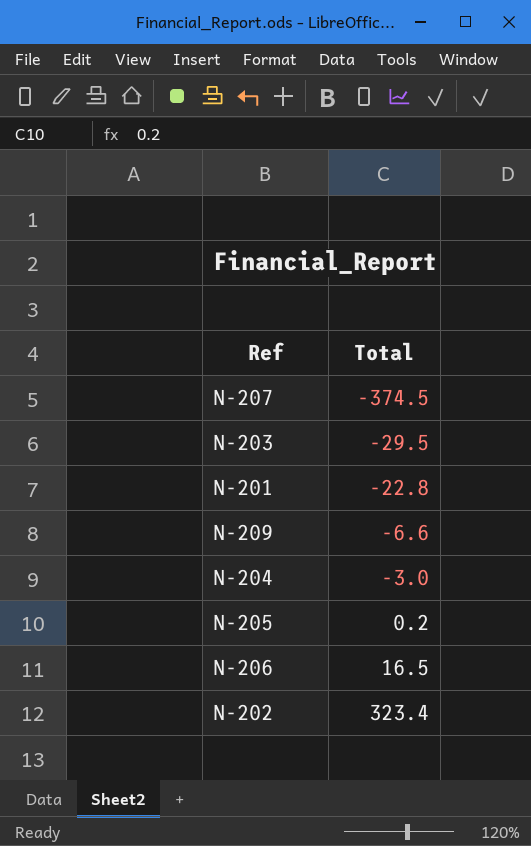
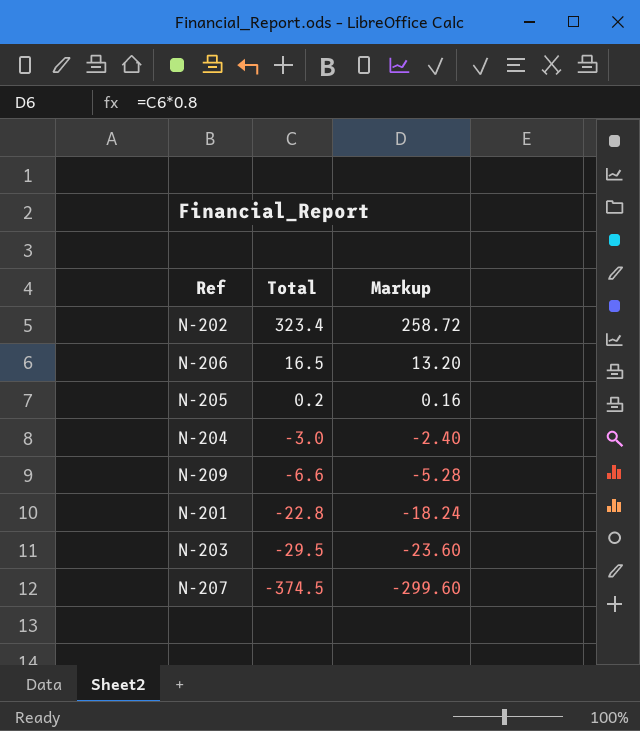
row order: Total ascending -> Total descending
column Markup | formula: none -> [Total] * 0.8

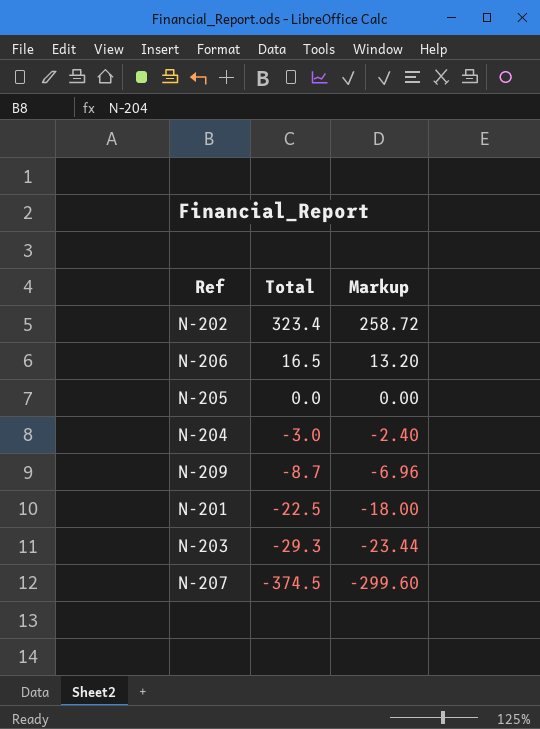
N-205 | Total: 0.2 -> 0.0
N-205 | Markup: 0.16 -> 0.00
N-209 | Total: -6.6 -> -8.7
N-209 | Markup: -5.28 -> -6.96
N-201 | Total: -22.8 -> -22.5
N-201 | Markup: -18.24 -> -18.00
N-203 | Total: -29.5 -> -29.3
N-203 | Markup: -23.60 -> -23.44

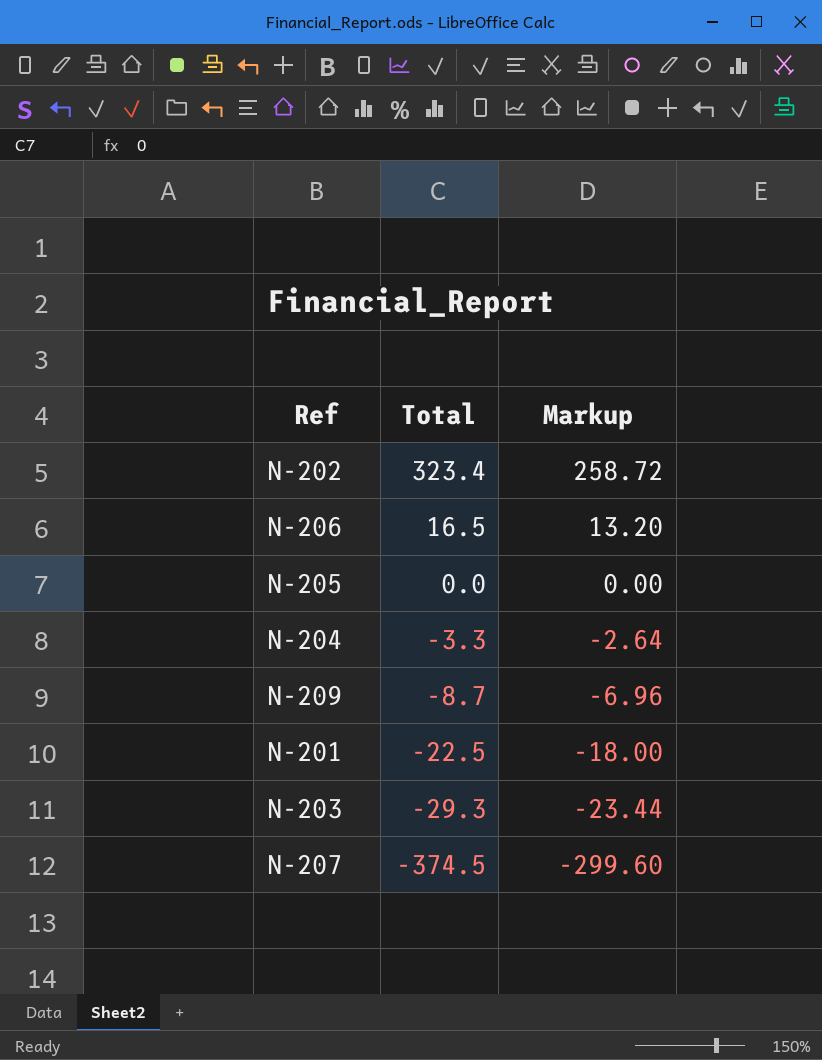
N-204 | Total: -3.0 -> -3.3
N-204 | Markup: -2.40 -> -2.64

